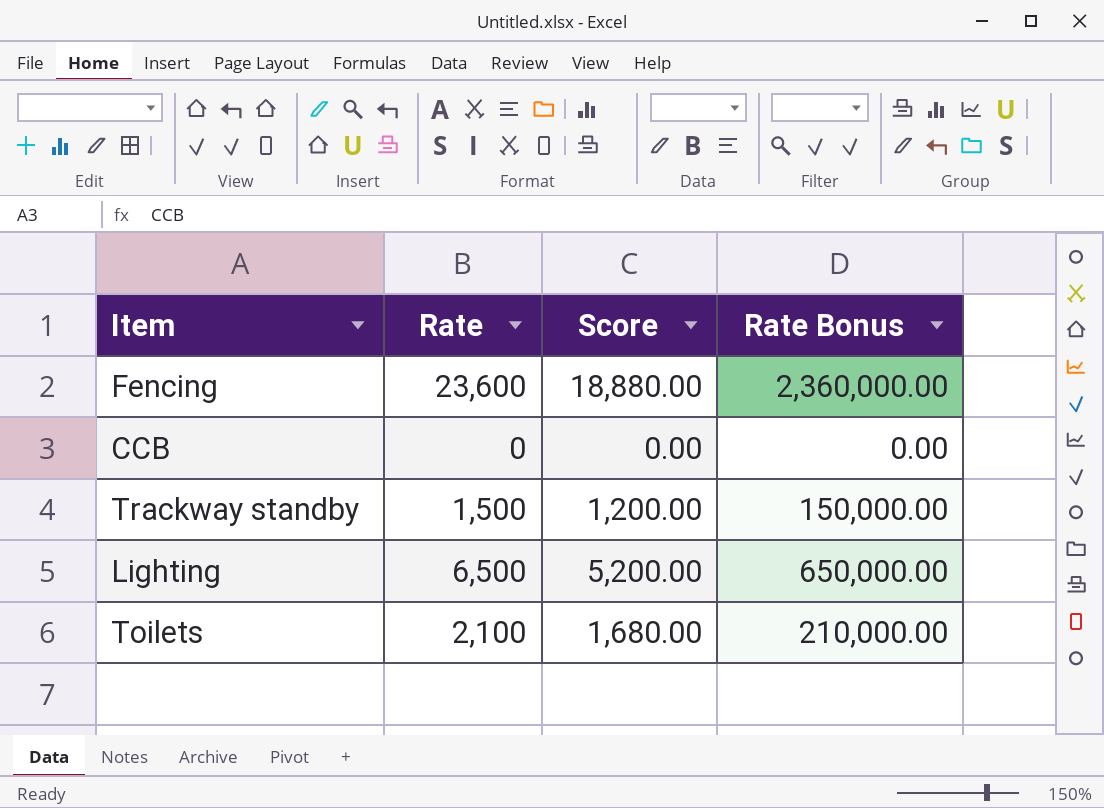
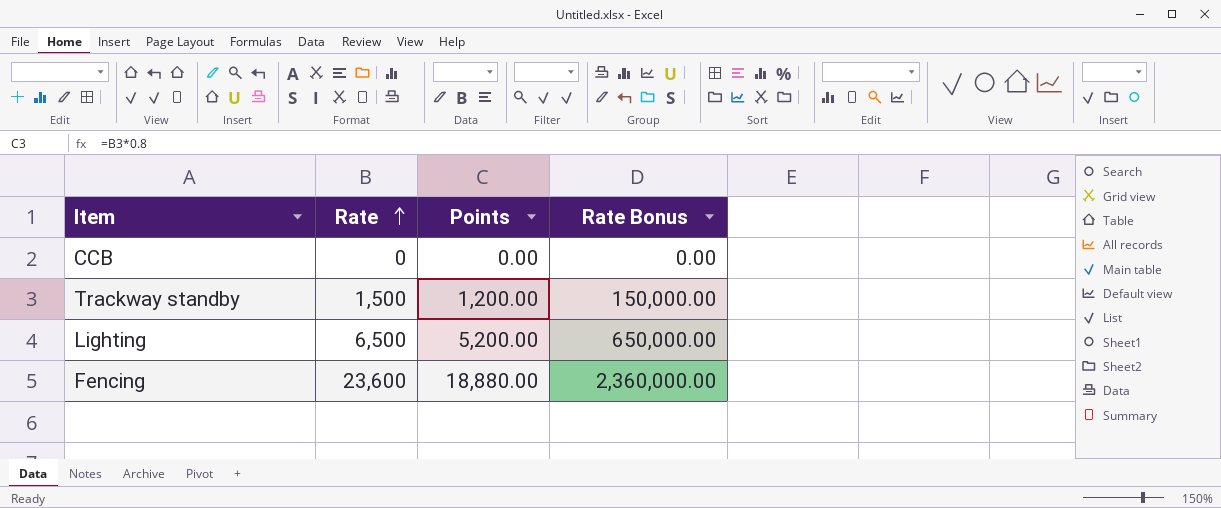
row order: none -> Rate ascending
column name: Score -> Points
row Toilets: 2,100 | 1,680.00 | 210,000.00 -> none

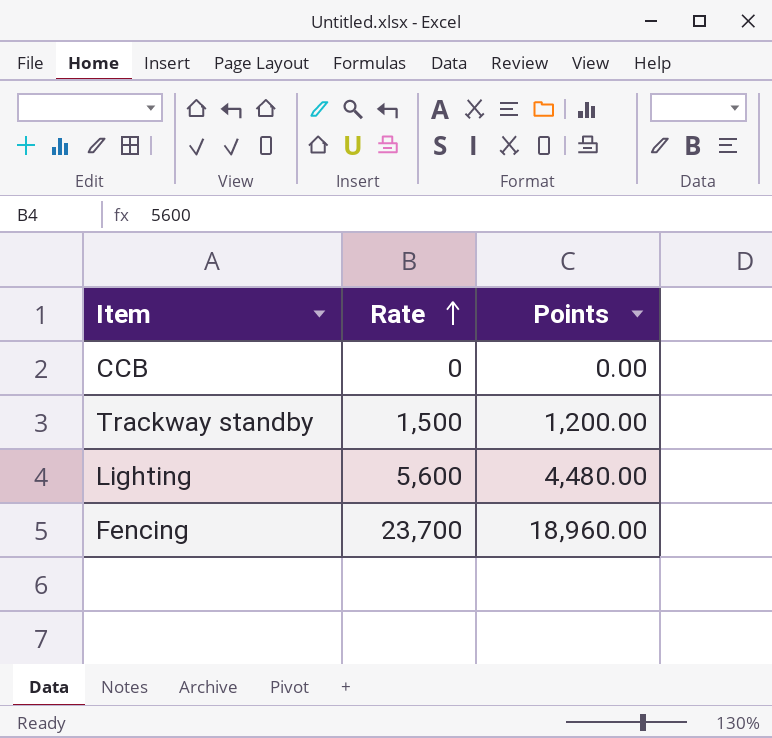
column Rate Bonus | formula: [Rate] * 100 -> none
Lighting | Rate: 6,500 -> 5,600
Lighting | Points: 5,200.00 -> 4,480.00
Fencing | Rate: 23,600 -> 23,700
Fencing | Points: 18,880.00 -> 18,960.00

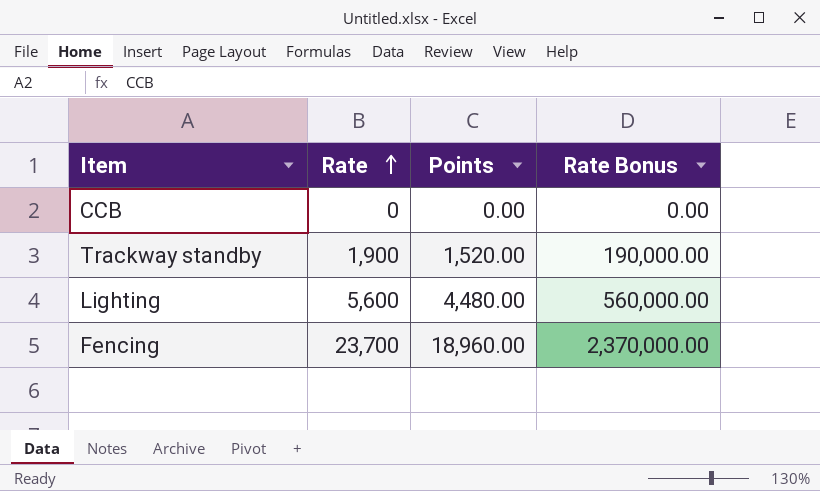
column Rate Bonus | formula: none -> [Rate] * 100
Trackway standby | Rate: 1,500 -> 1,900
Trackway standby | Points: 1,200.00 -> 1,520.00

